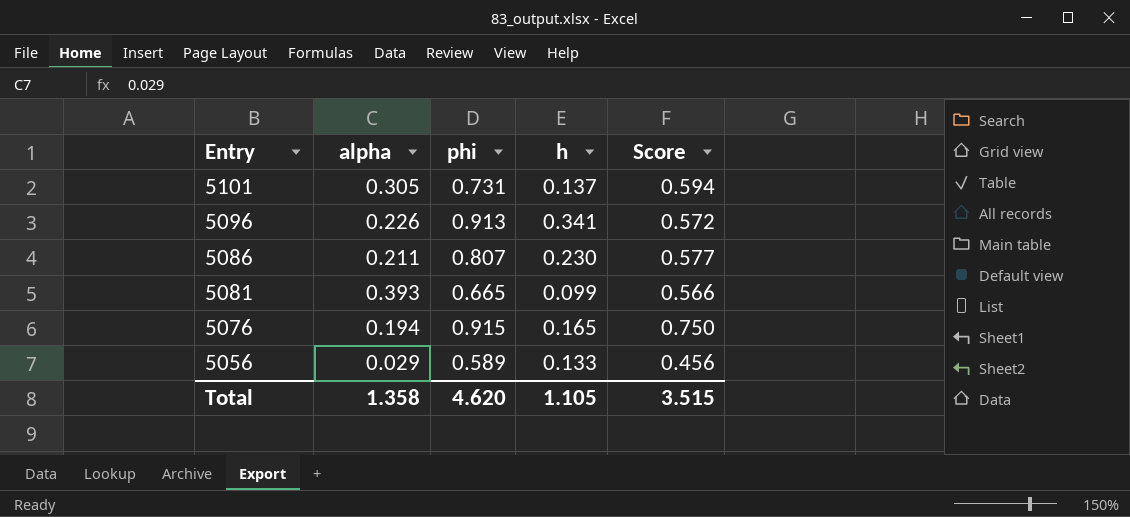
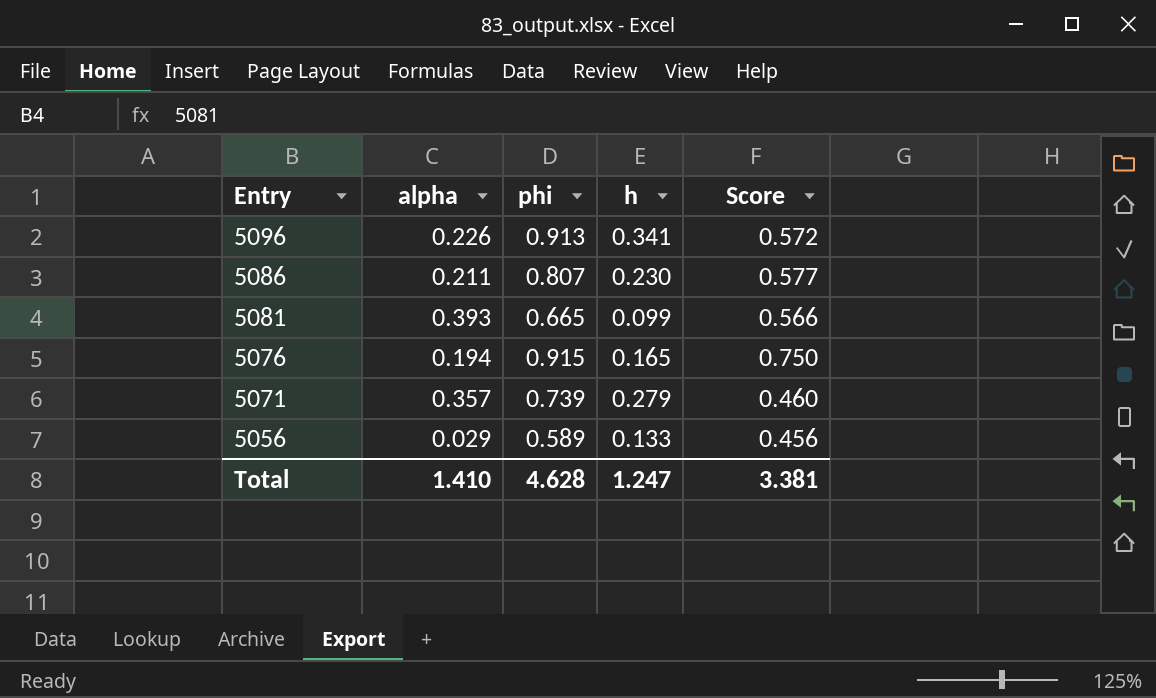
row 5101: 0.305 | 0.731 | 0.137 | 0.594 -> none
row 5071: none -> 0.357 | 0.739 | 0.279 | 0.460
Total | alpha: 1.358 -> 1.410
Total | phi: 4.620 -> 4.628
Total | h: 1.105 -> 1.247
Total | Score: 3.515 -> 3.381

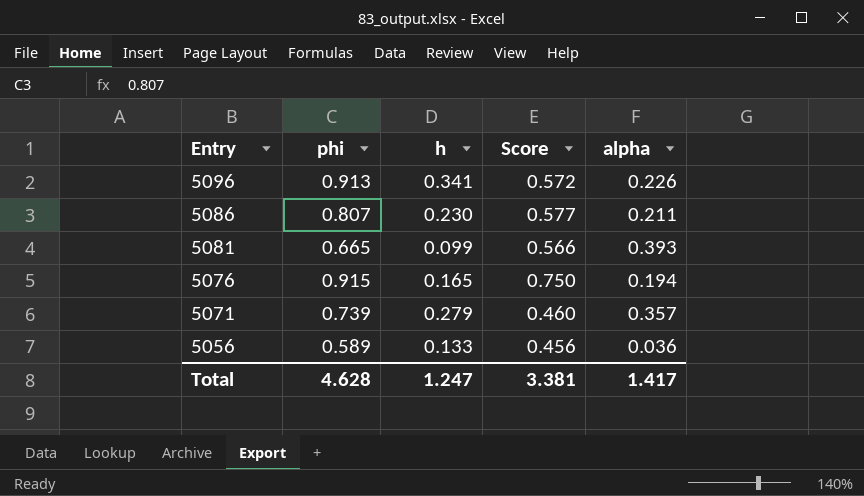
column alpha | position: 2 -> 5
5056 | alpha: 0.029 -> 0.036
Total | alpha: 1.410 -> 1.417

